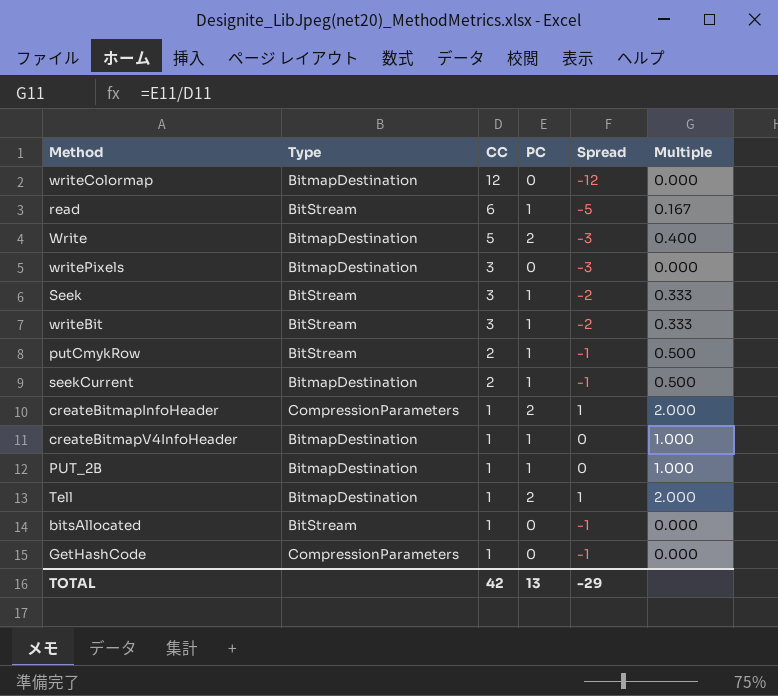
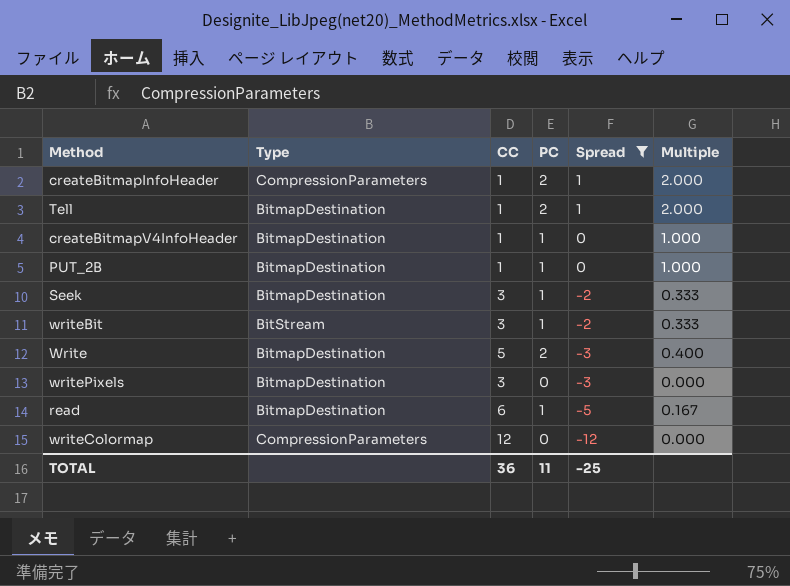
filter: none -> Spread != -1
row order: CC descending -> Spread descending
Seek | Type: BitStream -> BitmapDestination
read | Type: BitStream -> BitmapDestination
writeColormap | Type: BitmapDestination -> CompressionParameters
TOTAL | CC: 42 -> 36
TOTAL | PC: 13 -> 11
TOTAL | Spread: -29 -> -25

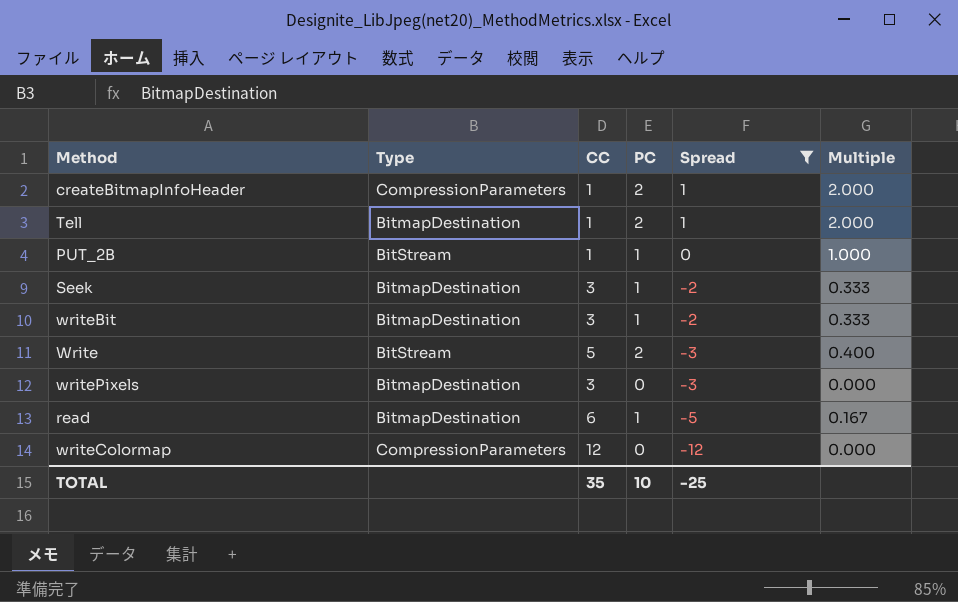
row createBitmapV4InfoHeader: BitmapDestination | 1 | 1 | 0 | 1.000 -> none
PUT_2B | Type: BitmapDestination -> BitStream
writeBit | Type: BitStream -> BitmapDestination
Write | Type: BitmapDestination -> BitStream
TOTAL | CC: 36 -> 35
TOTAL | PC: 11 -> 10

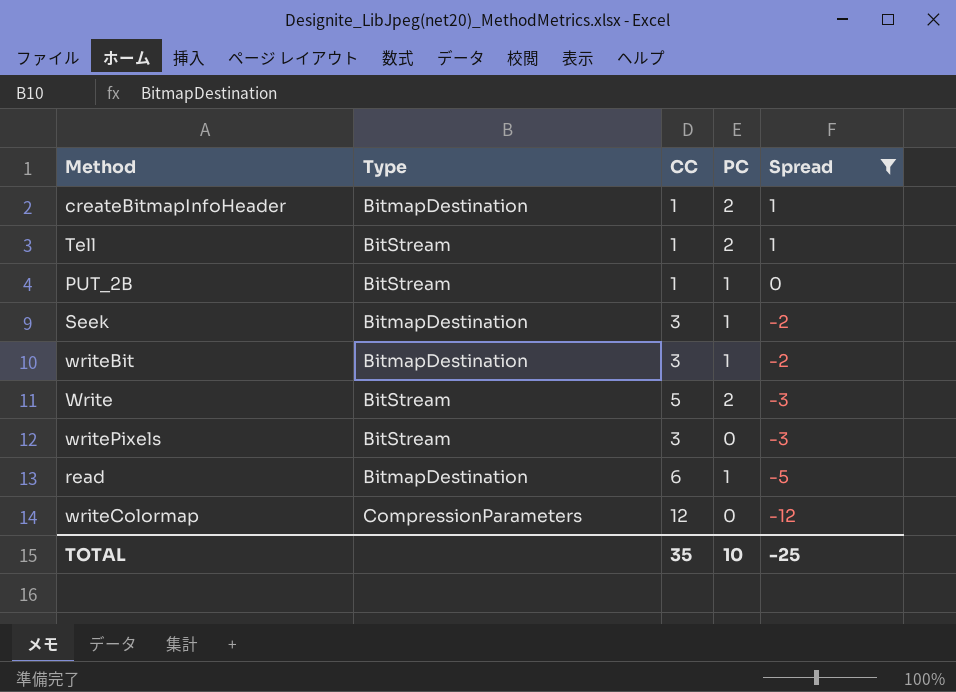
column Multiple | formula: [PC] / [CC] -> none
createBitmapInfoHeader | Type: CompressionParameters -> BitmapDestination
Tell | Type: BitmapDestination -> BitStream
writePixels | Type: BitmapDestination -> BitStream

